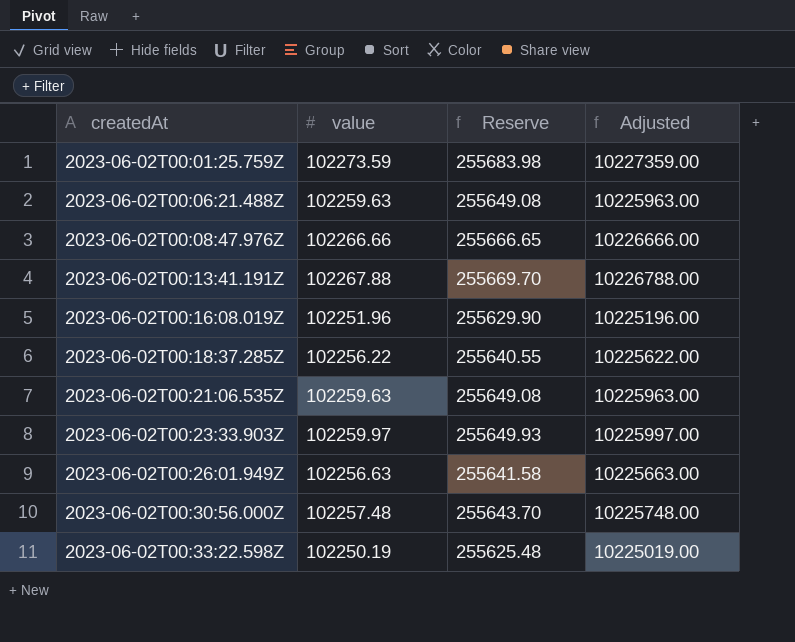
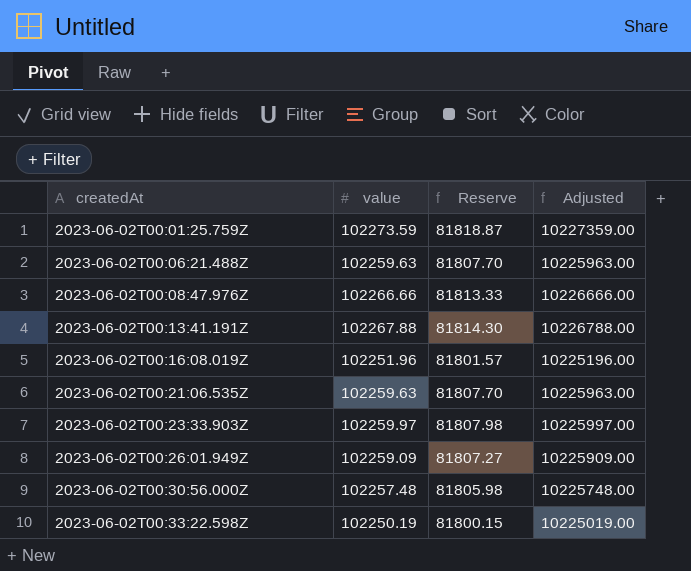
column Reserve | formula: [value] * 2.5 -> [value] * 0.8
row 2023-06-02T00:18:37.285Z: 102256.22 | 255640.55 | 10225622.00 -> none
2023-06-02T00:26:01.949Z | value: 102256.63 -> 102259.09
2023-06-02T00:26:01.949Z | Adjusted: 10225663.00 -> 10225909.00

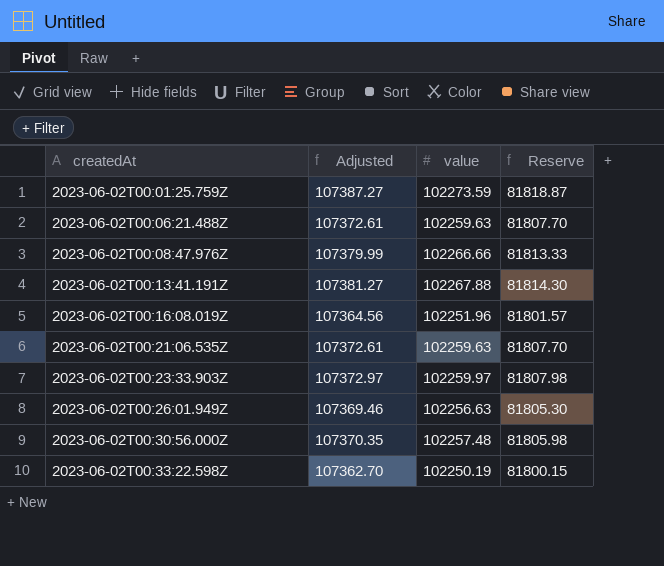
column Adjusted | formula: [value] * 100 -> [value] * 1.05
column Adjusted | position: 4 -> 2
2023-06-02T00:26:01.949Z | value: 102259.09 -> 102256.63
2023-06-02T00:26:01.949Z | Reserve: 81807.27 -> 81805.30

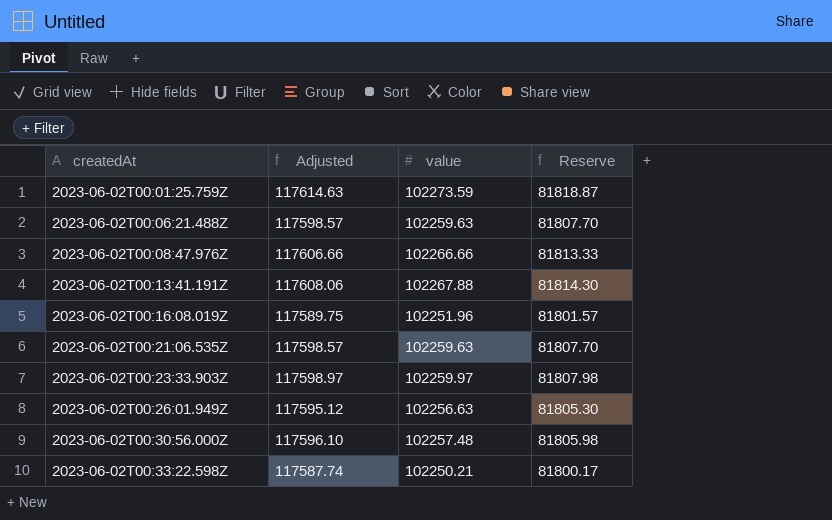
column Adjusted | formula: [value] * 1.05 -> [value] * 1.15
2023-06-02T00:33:22.598Z | value: 102250.19 -> 102250.21
2023-06-02T00:33:22.598Z | Reserve: 81800.15 -> 81800.17

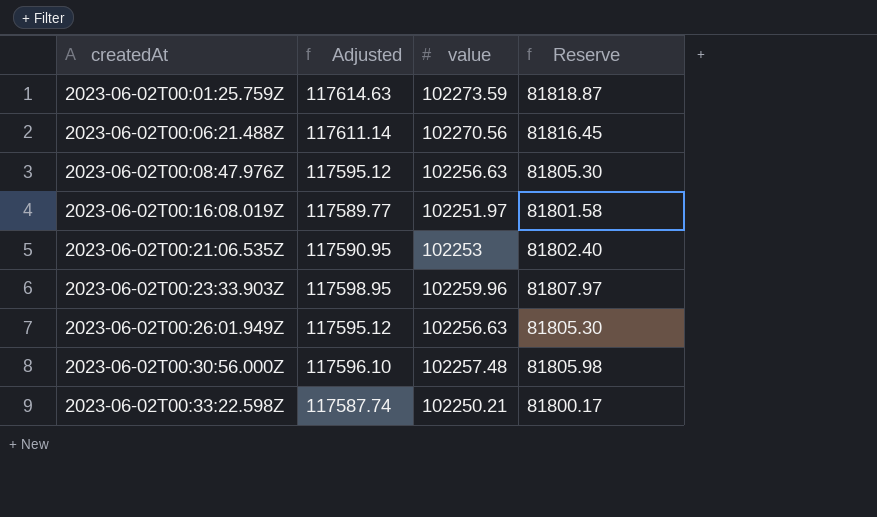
row 2023-06-02T00:13:41.191Z: 117608.06 | 102267.88 | 81814.30 -> none
2023-06-02T00:06:21.488Z | Adjusted: 117598.57 -> 117611.14
2023-06-02T00:06:21.488Z | value: 102259.63 -> 102270.56
2023-06-02T00:06:21.488Z | Reserve: 81807.70 -> 81816.45
2023-06-02T00:08:47.976Z | Adjusted: 117606.66 -> 117595.12
2023-06-02T00:08:47.976Z | value: 102266.66 -> 102256.63
2023-06-02T00:08:47.976Z | Reserve: 81813.33 -> 81805.30
2023-06-02T00:16:08.019Z | Adjusted: 117589.75 -> 117589.77
2023-06-02T00:16:08.019Z | value: 102251.96 -> 102251.97
2023-06-02T00:16:08.019Z | Reserve: 81801.57 -> 81801.58
2023-06-02T00:21:06.535Z | Adjusted: 117598.57 -> 117590.95
2023-06-02T00:21:06.535Z | value: 102259.63 -> 102253
2023-06-02T00:21:06.535Z | Reserve: 81807.70 -> 81802.40
2023-06-02T00:23:33.903Z | Adjusted: 117598.97 -> 117598.95
2023-06-02T00:23:33.903Z | value: 102259.97 -> 102259.96
2023-06-02T00:23:33.903Z | Reserve: 81807.98 -> 81807.97

